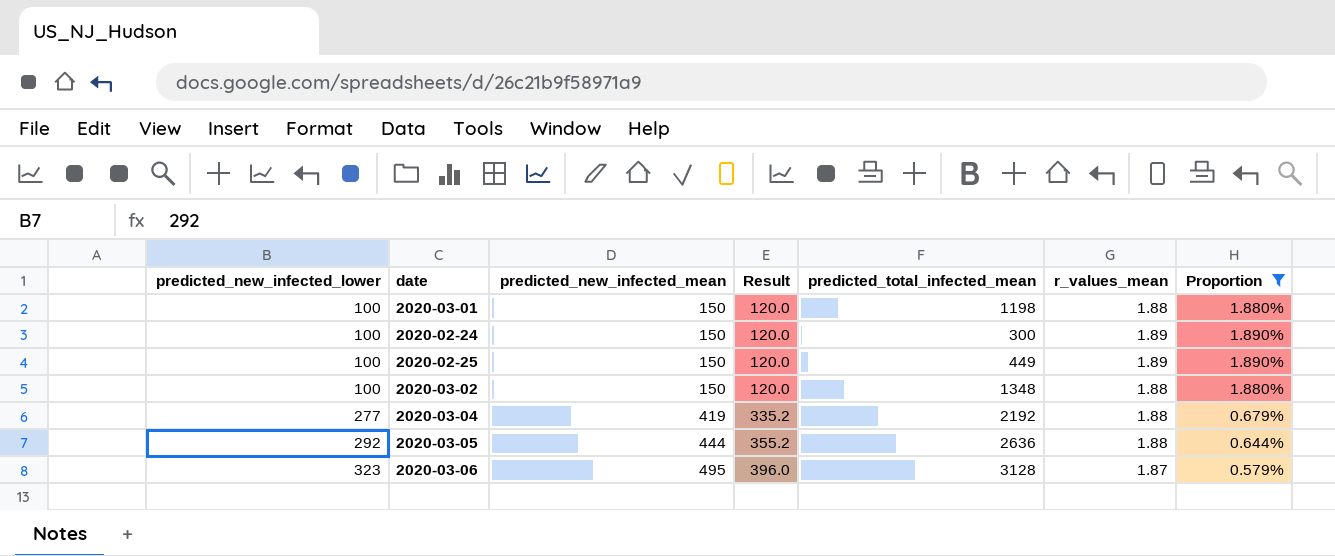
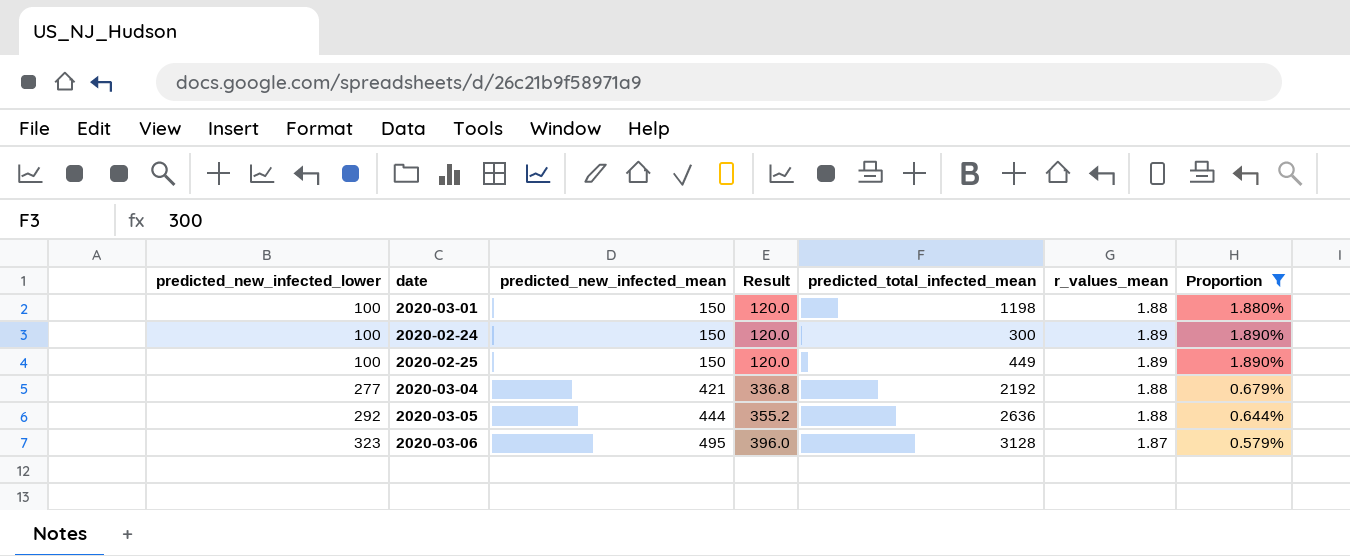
row 2020-03-02: 100 | 150 | 120.0 | 1348 | 1.88 | 1.880% -> none
2020-03-04 | predicted_new_infected_mean: 419 -> 421
2020-03-04 | Result: 335.2 -> 336.8

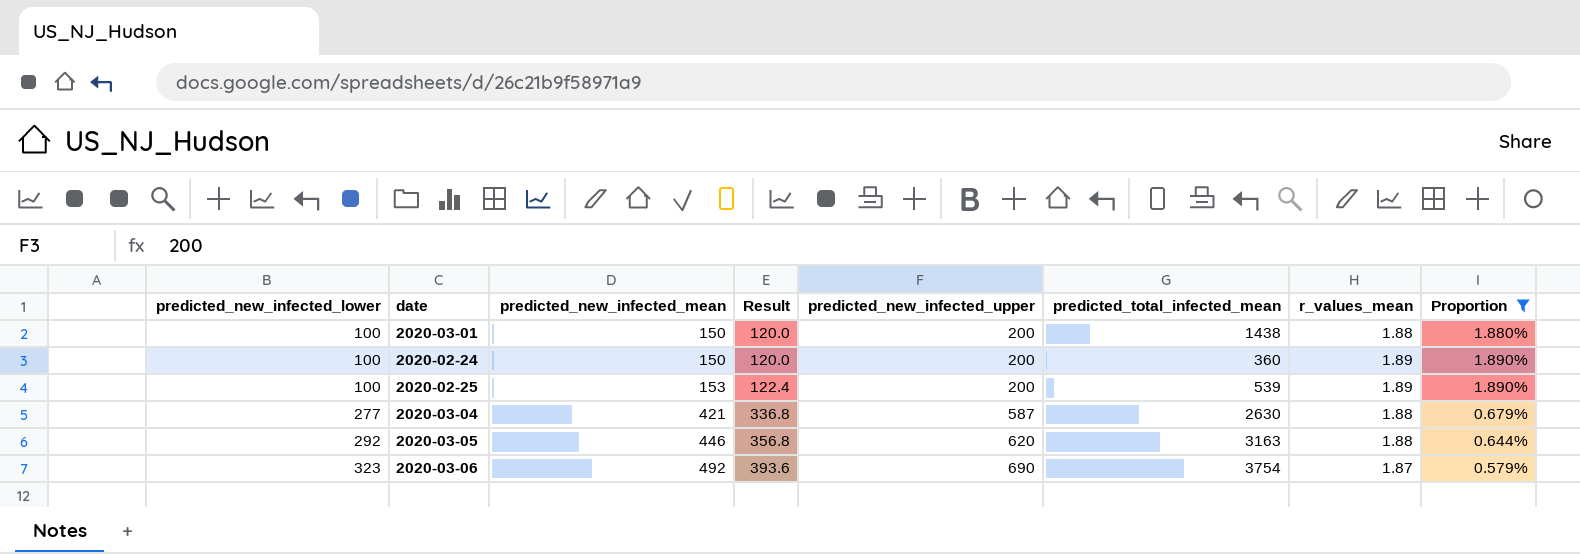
column predicted_new_infected_upper | position: none -> 5
2020-03-01 | predicted_total_infected_mean: 1198 -> 1438
2020-02-24 | predicted_total_infected_mean: 300 -> 360
2020-02-25 | predicted_new_infected_mean: 150 -> 153
2020-02-25 | Result: 120.0 -> 122.4
2020-02-25 | predicted_total_infected_mean: 449 -> 539
2020-03-04 | predicted_total_infected_mean: 2192 -> 2630
2020-03-05 | predicted_new_infected_mean: 444 -> 446
2020-03-05 | Result: 355.2 -> 356.8
2020-03-05 | predicted_total_infected_mean: 2636 -> 3163
2020-03-06 | predicted_new_infected_mean: 495 -> 492
2020-03-06 | Result: 396.0 -> 393.6
2020-03-06 | predicted_total_infected_mean: 3128 -> 3754

